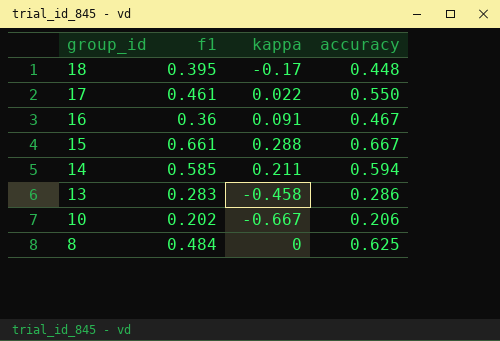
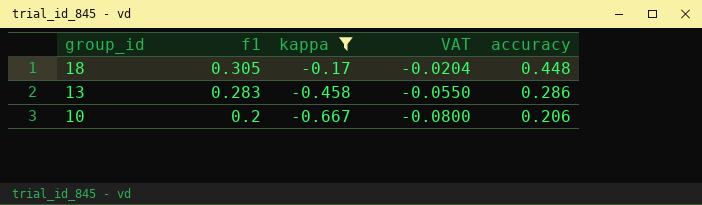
filter: none -> kappa <= -0.17
column VAT | formula: none -> [kappa] * 0.12
18 | f1: 0.395 -> 0.305
10 | f1: 0.202 -> 0.2

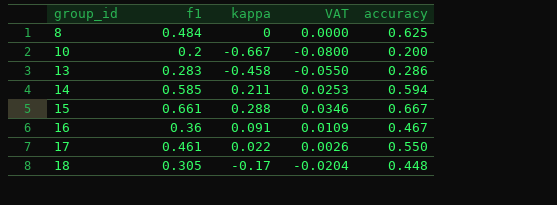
filter: kappa <= -0.17 -> none
row order: group_id descending -> group_id ascending
10 | accuracy: 0.206 -> 0.200

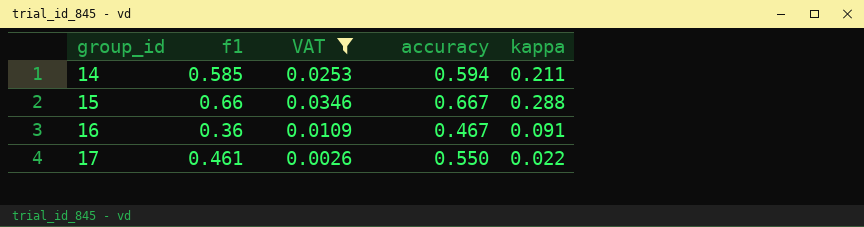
filter: none -> VAT >= 0.0026
column kappa | position: 3 -> 5
15 | f1: 0.661 -> 0.66

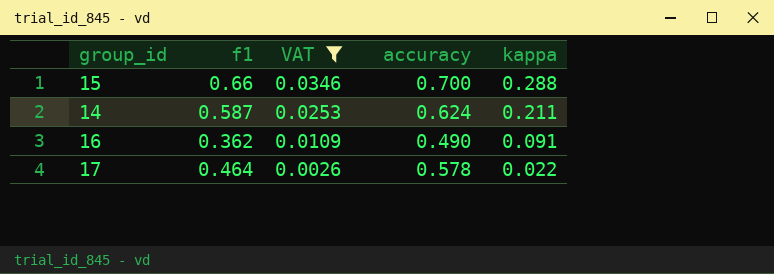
row order: group_id ascending -> VAT descending
15 | accuracy: 0.667 -> 0.700
14 | f1: 0.585 -> 0.587
14 | accuracy: 0.594 -> 0.624
16 | f1: 0.36 -> 0.362
16 | accuracy: 0.467 -> 0.490
17 | f1: 0.461 -> 0.464
17 | accuracy: 0.550 -> 0.578

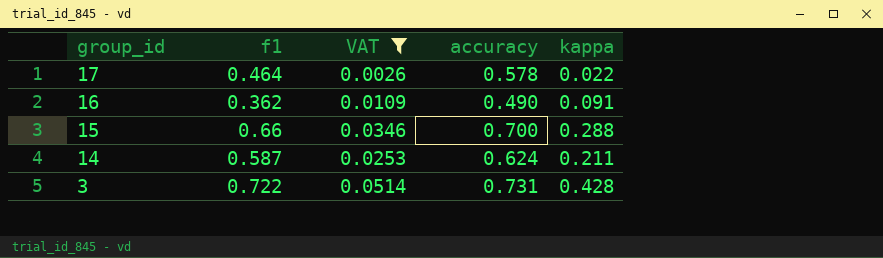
row order: VAT descending -> group_id descending
row 3: none -> 0.722 | 0.0514 | 0.731 | 0.428

